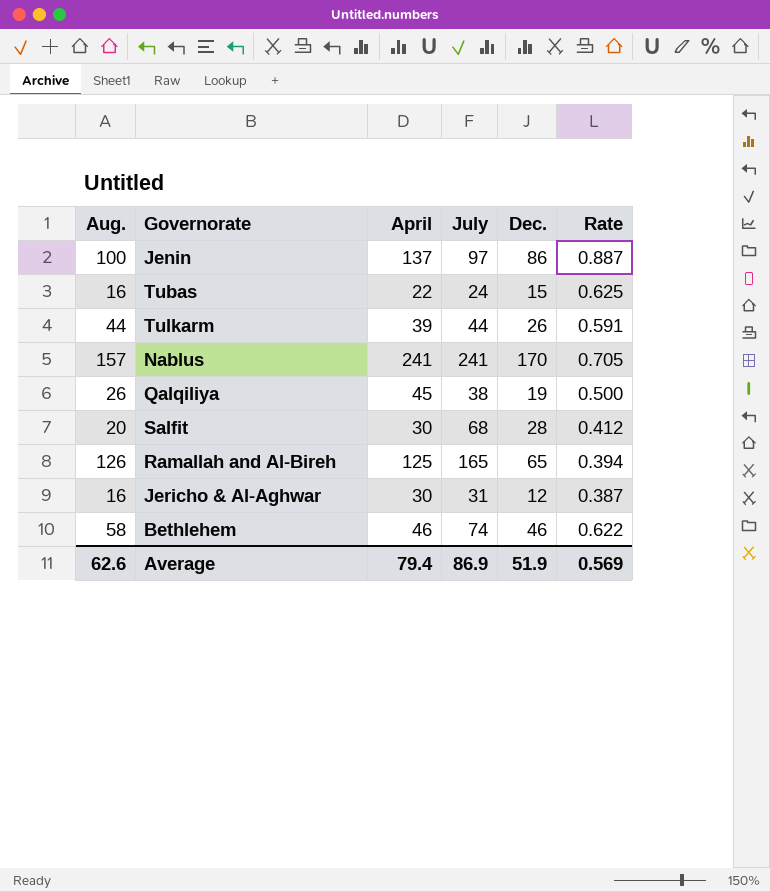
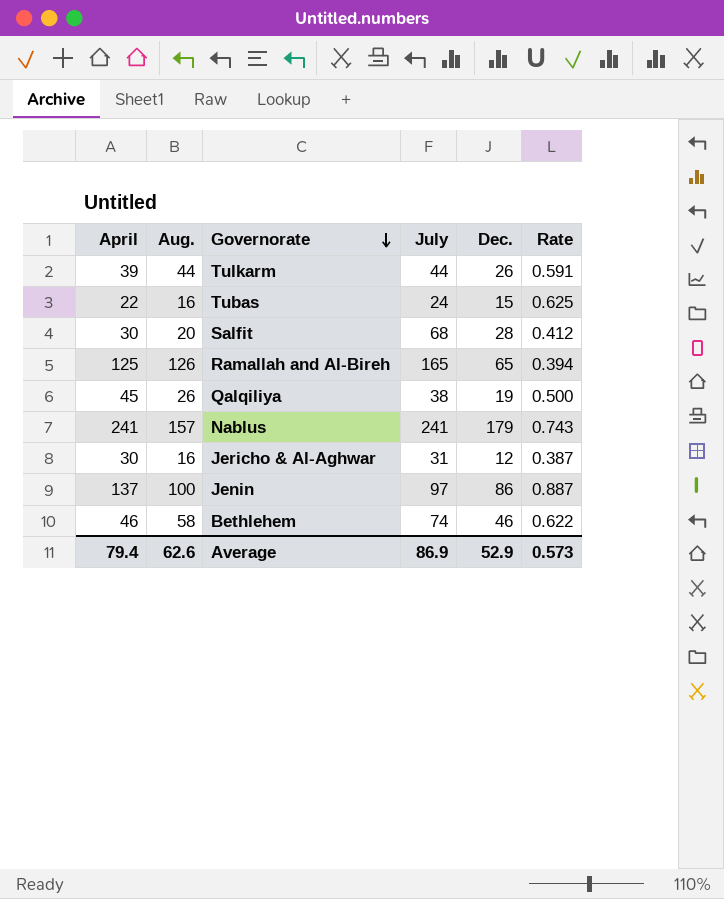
row order: none -> Governorate descending
column April | position: 3 -> 1
Nablus | Dec.: 170 -> 179
Nablus | Rate: 0.705 -> 0.743
Average | Dec.: 51.9 -> 52.9
Average | Rate: 0.569 -> 0.573

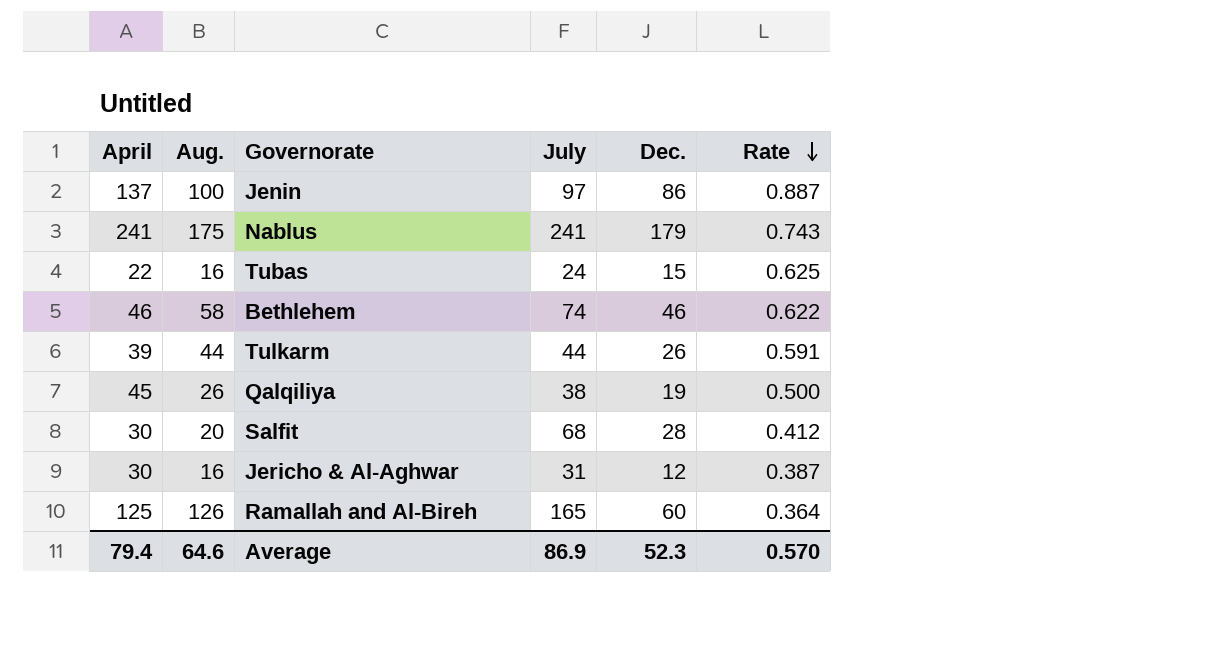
row order: Governorate descending -> Rate descending
Nablus | Aug.: 157 -> 175
Ramallah and Al-Bireh | Dec.: 65 -> 60
Ramallah and Al-Bireh | Rate: 0.394 -> 0.364
Average | Aug.: 62.6 -> 64.6
Average | Dec.: 52.9 -> 52.3
Average | Rate: 0.573 -> 0.570

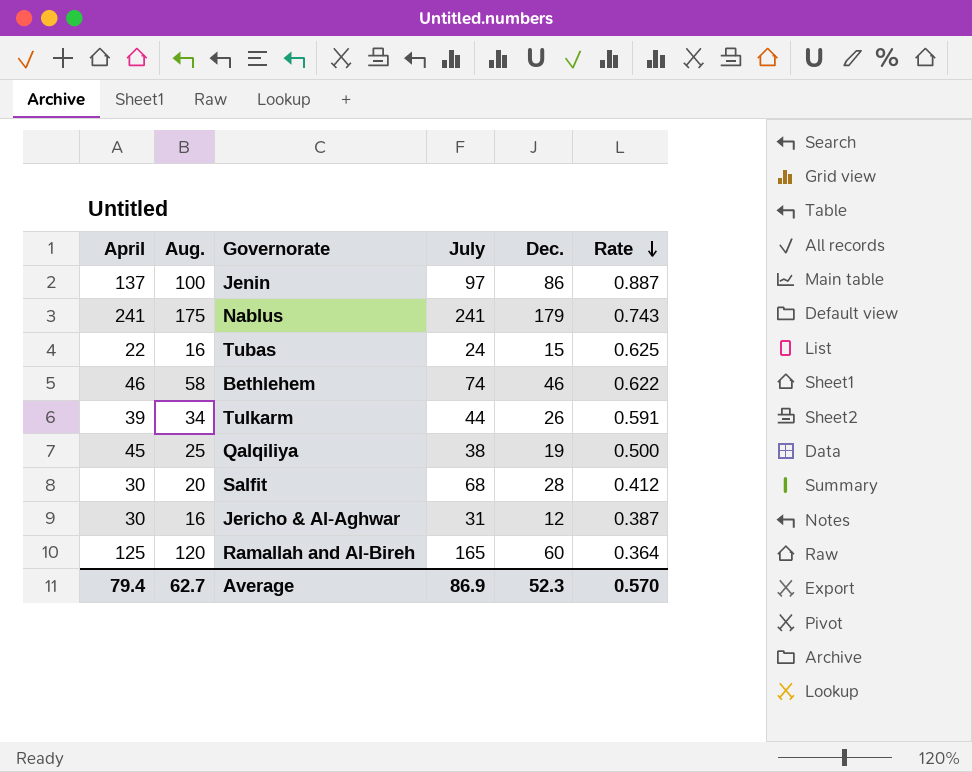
Tulkarm | Aug.: 44 -> 34
Qalqiliya | Aug.: 26 -> 25
Ramallah and Al-Bireh | Aug.: 126 -> 120
Average | Aug.: 64.6 -> 62.7

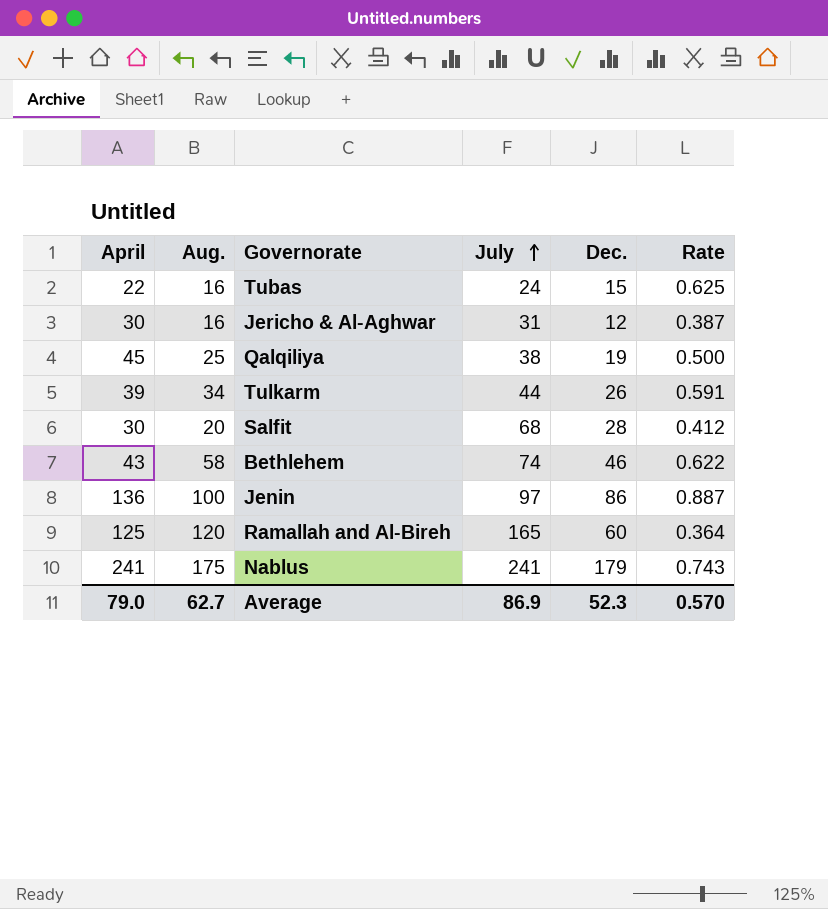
row order: Rate descending -> July ascending
Bethlehem | April: 46 -> 43
Jenin | April: 137 -> 136
Average | April: 79.4 -> 79.0

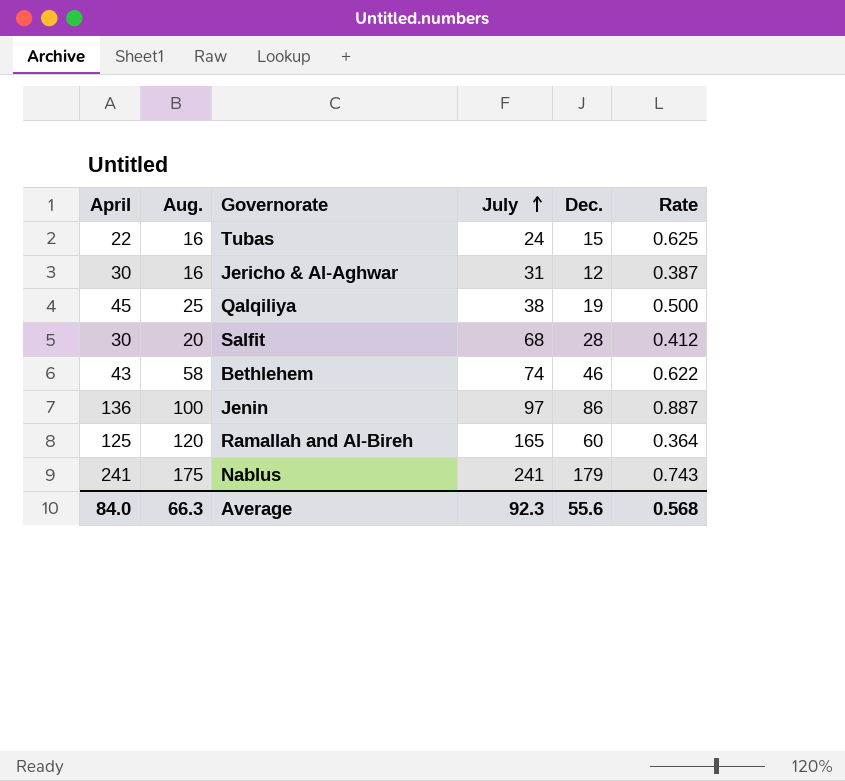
row Tulkarm: 39 | 34 | 44 | 26 | 0.591 -> none
Average | April: 79.0 -> 84.0
Average | Aug.: 62.7 -> 66.3
Average | July: 86.9 -> 92.3
Average | Dec.: 52.3 -> 55.6
Average | Rate: 0.570 -> 0.568

